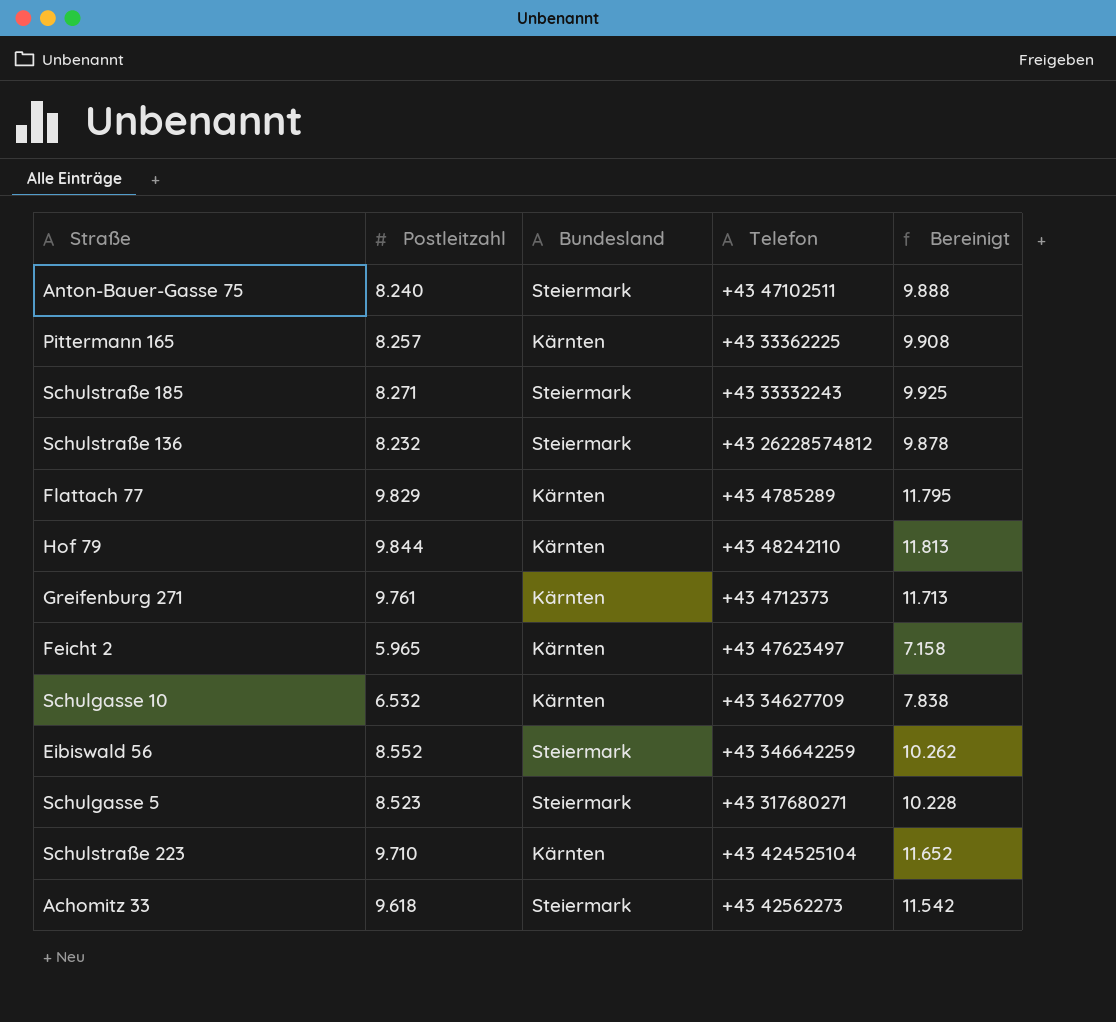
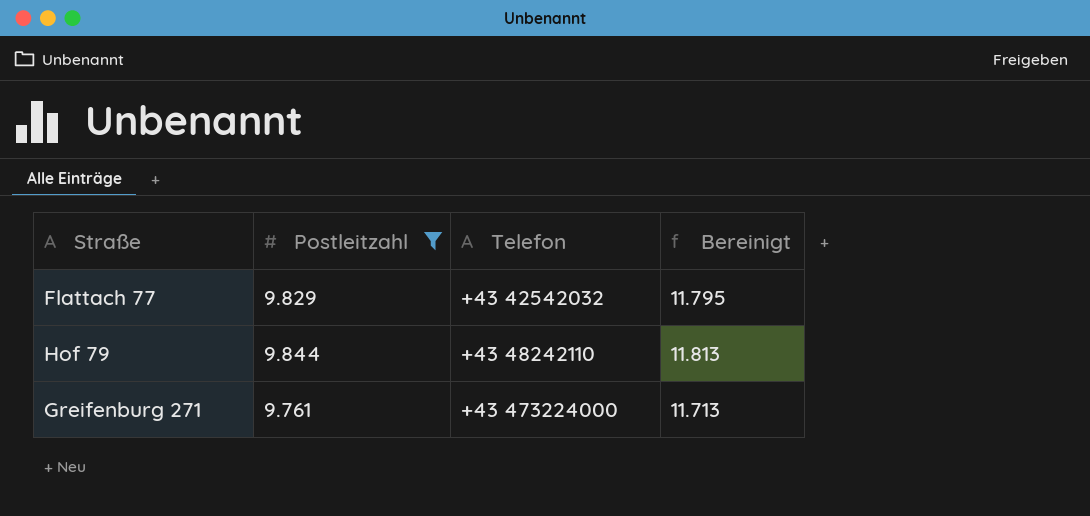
filter: none -> Postleitzahl >= 9.761
column Bundesland | position: 3 -> none
Flattach 77 | Telefon: +43 4785289 -> +43 42542032
Greifenburg 271 | Telefon: +43 4712373 -> +43 473224000

